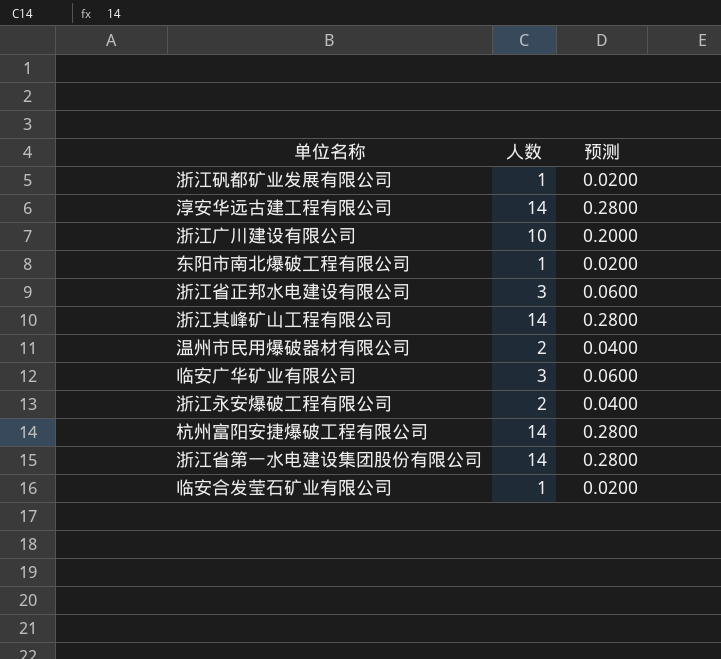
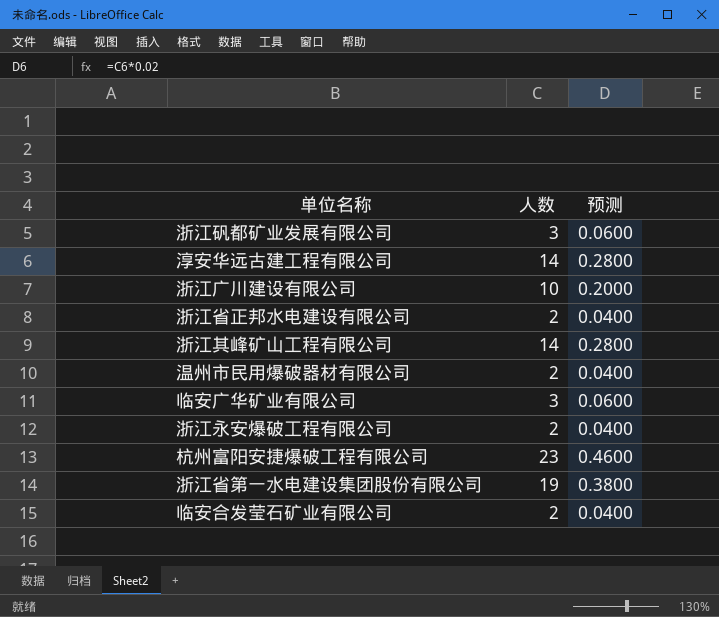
row 东阳市南北爆破工程有限公司: 1 | 0.0200 -> none
浙江矾都矿业发展有限公司 | 人数: 1 -> 3
浙江矾都矿业发展有限公司 | 预测: 0.0200 -> 0.0600
浙江省正邦水电建设有限公司 | 人数: 3 -> 2
浙江省正邦水电建设有限公司 | 预测: 0.0600 -> 0.0400
杭州富阳安捷爆破工程有限公司 | 人数: 14 -> 23
杭州富阳安捷爆破工程有限公司 | 预测: 0.2800 -> 0.4600
浙江省第一水电建设集团股份有限公司 | 人数: 14 -> 19
浙江省第一水电建设集团股份有限公司 | 预测: 0.2800 -> 0.3800
临安合发莹石矿业有限公司 | 人数: 1 -> 2
临安合发莹石矿业有限公司 | 预测: 0.0200 -> 0.0400

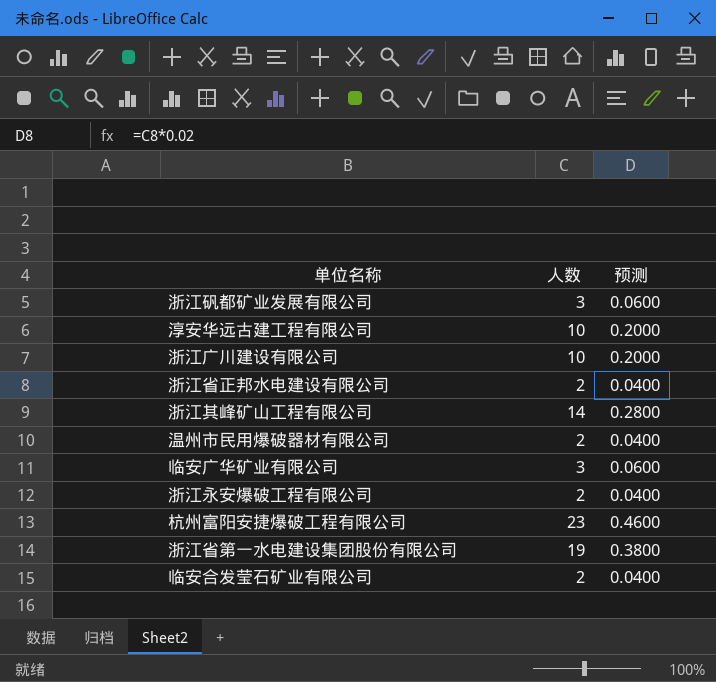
淳安华远古建工程有限公司 | 人数: 14 -> 10
淳安华远古建工程有限公司 | 预测: 0.2800 -> 0.2000

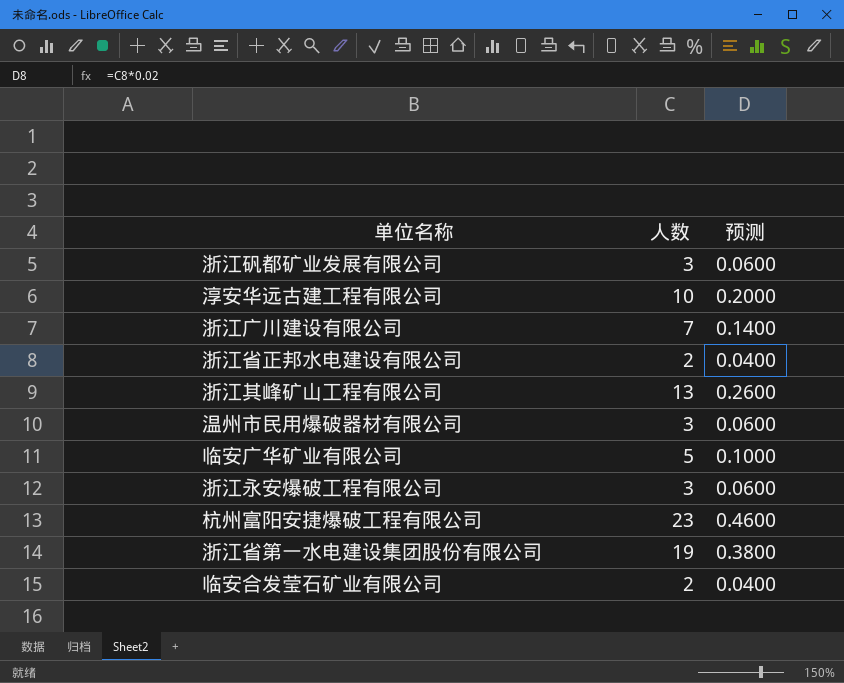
浙江广川建设有限公司 | 人数: 10 -> 7
浙江广川建设有限公司 | 预测: 0.2000 -> 0.1400
浙江其峰矿山工程有限公司 | 人数: 14 -> 13
浙江其峰矿山工程有限公司 | 预测: 0.2800 -> 0.2600
温州市民用爆破器材有限公司 | 人数: 2 -> 3
温州市民用爆破器材有限公司 | 预测: 0.0400 -> 0.0600
临安广华矿业有限公司 | 人数: 3 -> 5
临安广华矿业有限公司 | 预测: 0.0600 -> 0.1000
浙江永安爆破工程有限公司 | 人数: 2 -> 3
浙江永安爆破工程有限公司 | 预测: 0.0400 -> 0.0600

